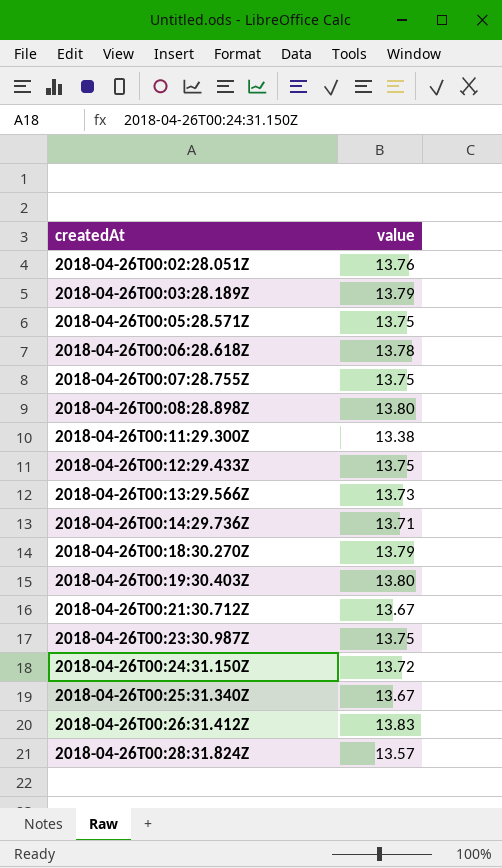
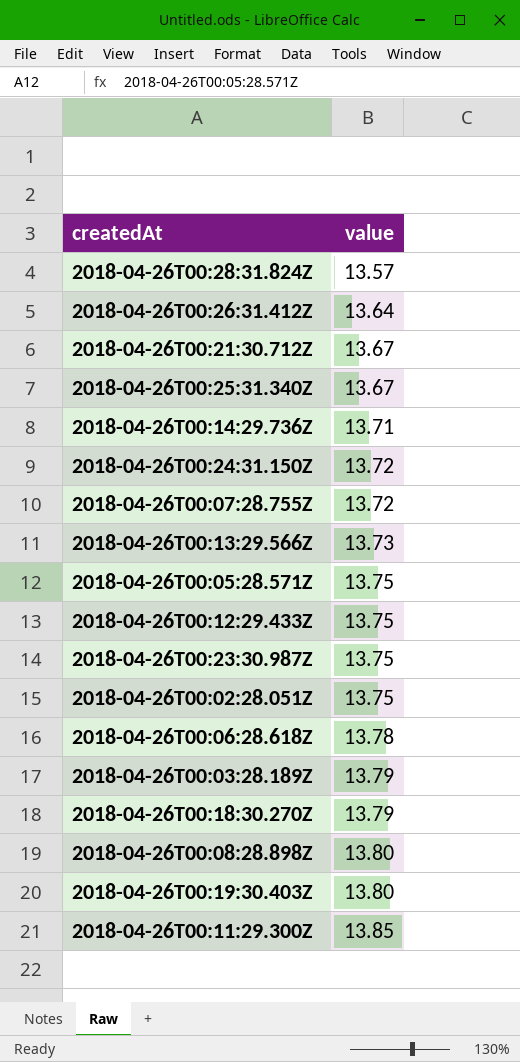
row order: createdAt ascending -> value ascending
2018-04-26T00:26:31.412Z | value: 13.83 -> 13.64
2018-04-26T00:07:28.755Z | value: 13.75 -> 13.72
2018-04-26T00:02:28.051Z | value: 13.76 -> 13.75
2018-04-26T00:11:29.300Z | value: 13.38 -> 13.85

